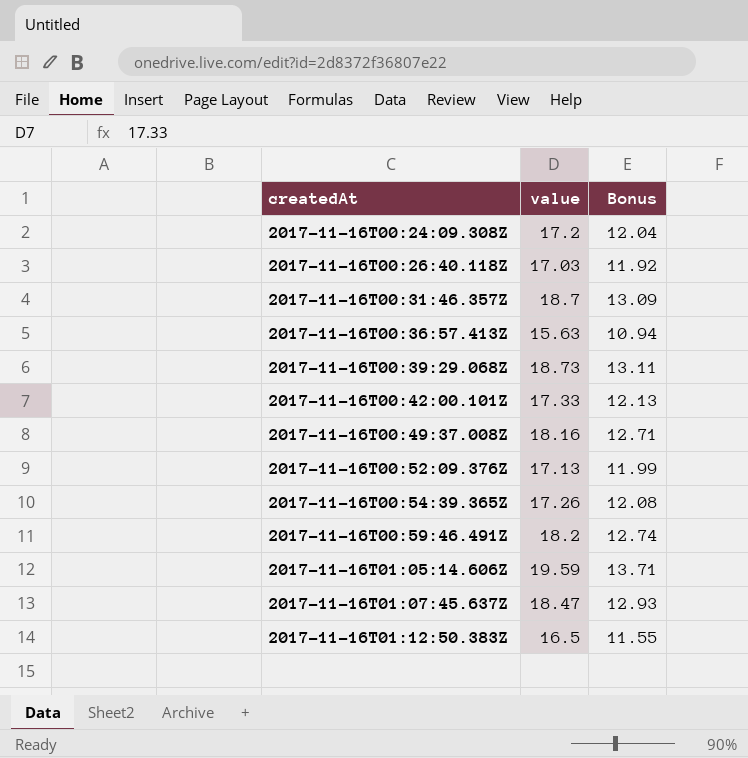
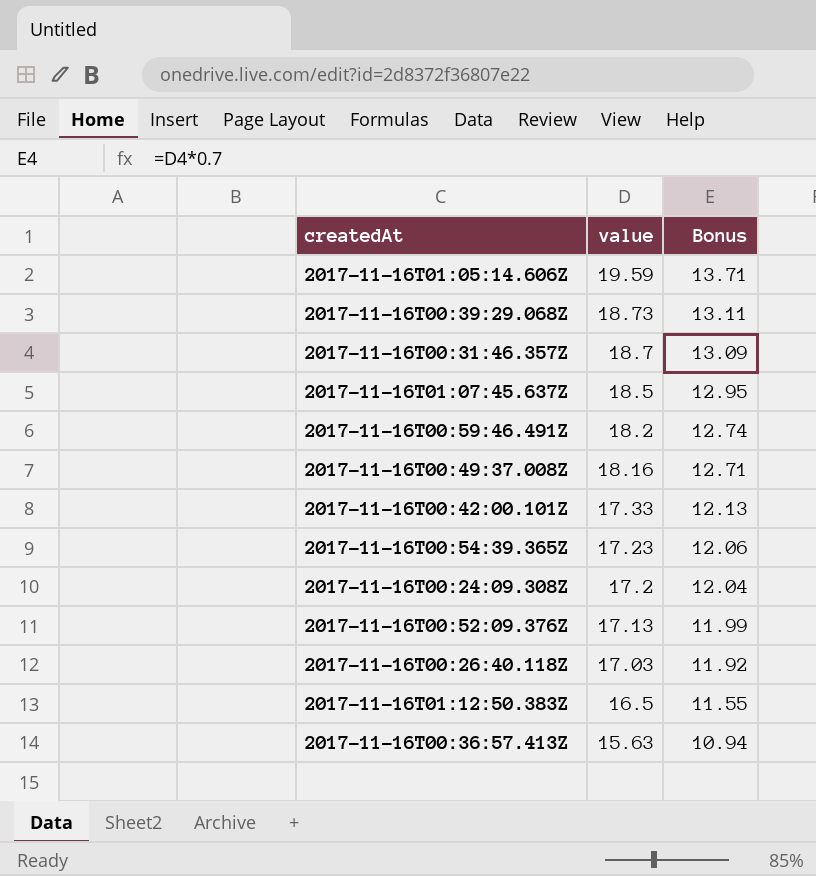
row order: createdAt ascending -> value descending
2017-11-16T01:07:45.637Z | value: 18.47 -> 18.5
2017-11-16T01:07:45.637Z | Bonus: 12.93 -> 12.95
2017-11-16T00:54:39.365Z | value: 17.26 -> 17.23
2017-11-16T00:54:39.365Z | Bonus: 12.08 -> 12.06

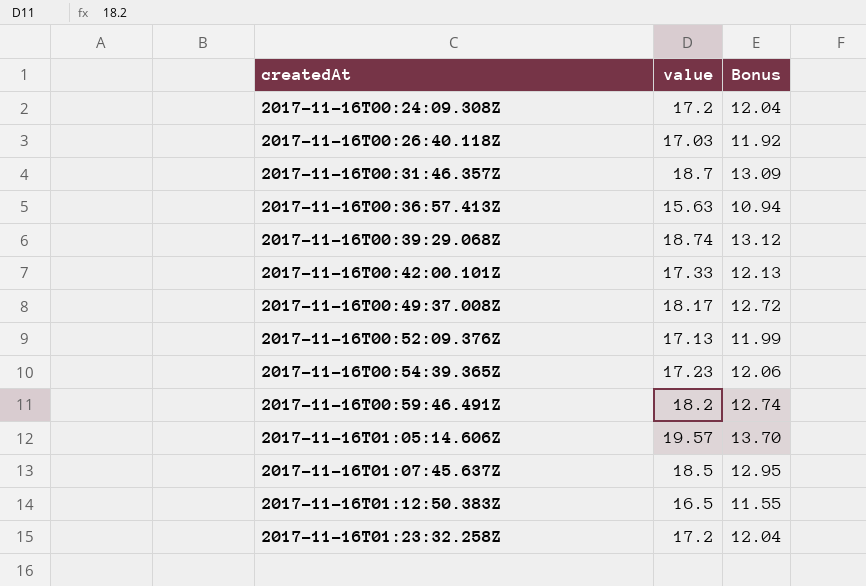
row order: value descending -> createdAt ascending
2017-11-16T00:39:29.068Z | value: 18.73 -> 18.74
2017-11-16T00:39:29.068Z | Bonus: 13.11 -> 13.12
2017-11-16T00:49:37.008Z | value: 18.16 -> 18.17
2017-11-16T00:49:37.008Z | Bonus: 12.71 -> 12.72
2017-11-16T01:05:14.606Z | value: 19.59 -> 19.57
2017-11-16T01:05:14.606Z | Bonus: 13.71 -> 13.70
row 2017-11-16T01:23:32.258Z: none -> 17.2 | 12.04

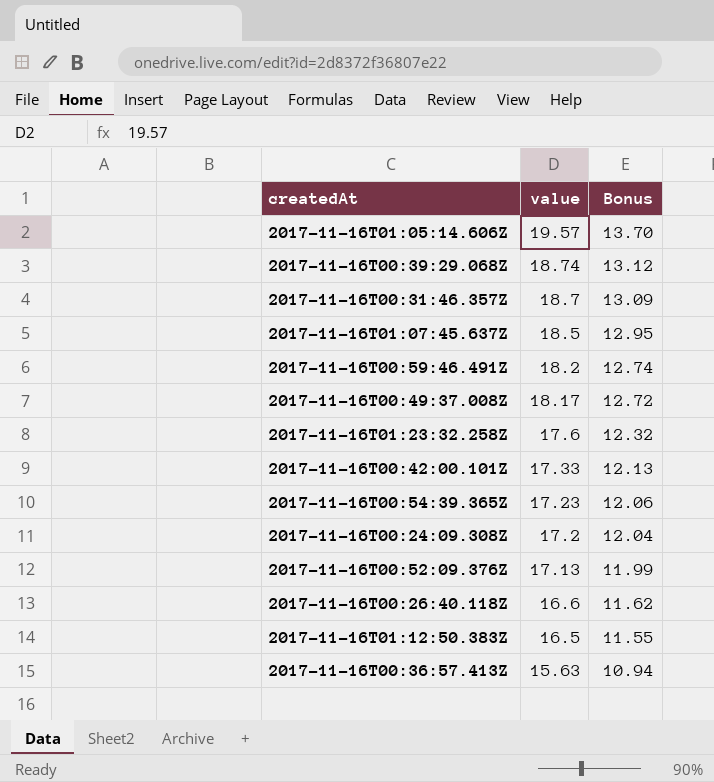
row order: createdAt ascending -> value descending
2017-11-16T01:23:32.258Z | value: 17.2 -> 17.6
2017-11-16T01:23:32.258Z | Bonus: 12.04 -> 12.32
2017-11-16T00:26:40.118Z | value: 17.03 -> 16.6
2017-11-16T00:26:40.118Z | Bonus: 11.92 -> 11.62

